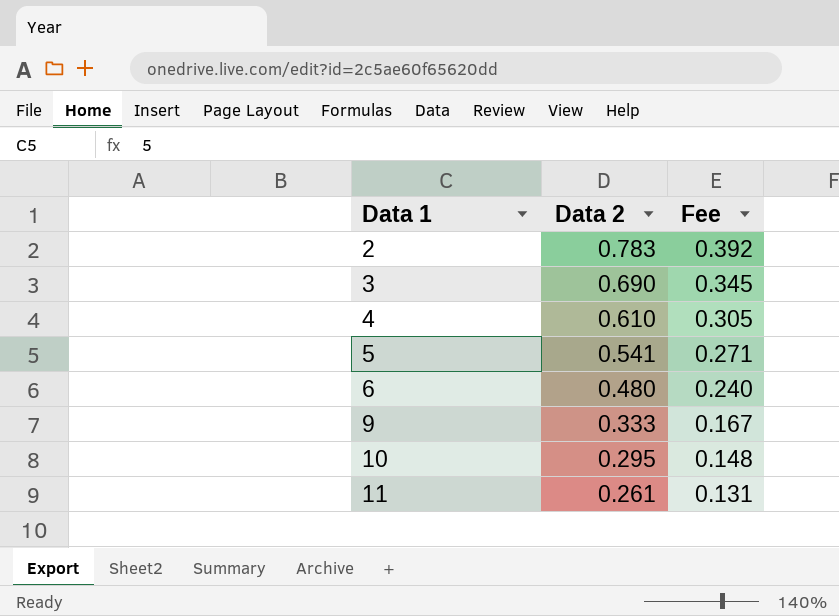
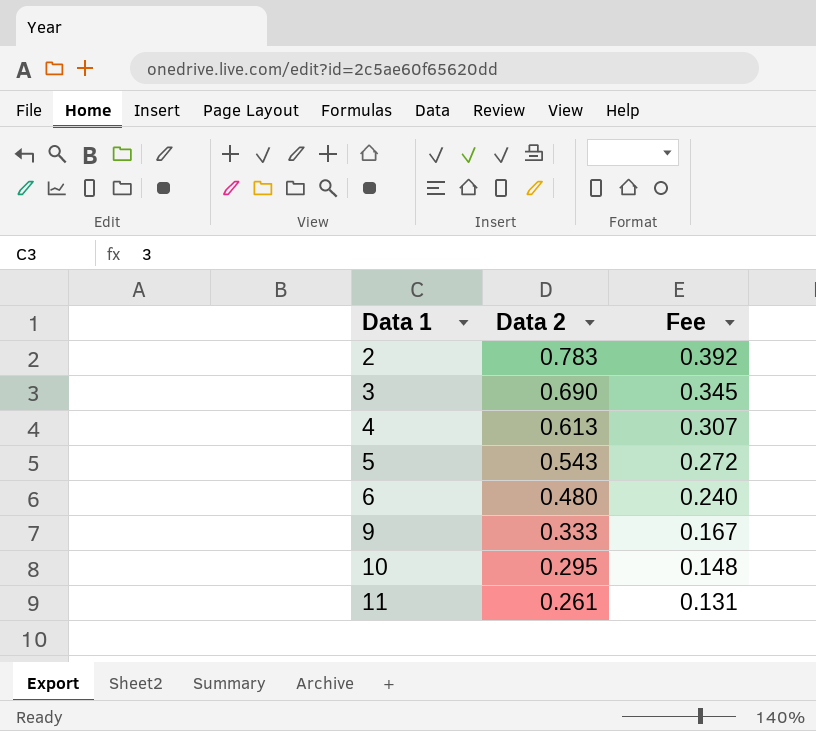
4 | Data 2: 0.610 -> 0.613
4 | Fee: 0.305 -> 0.307
5 | Data 2: 0.541 -> 0.543
5 | Fee: 0.271 -> 0.272

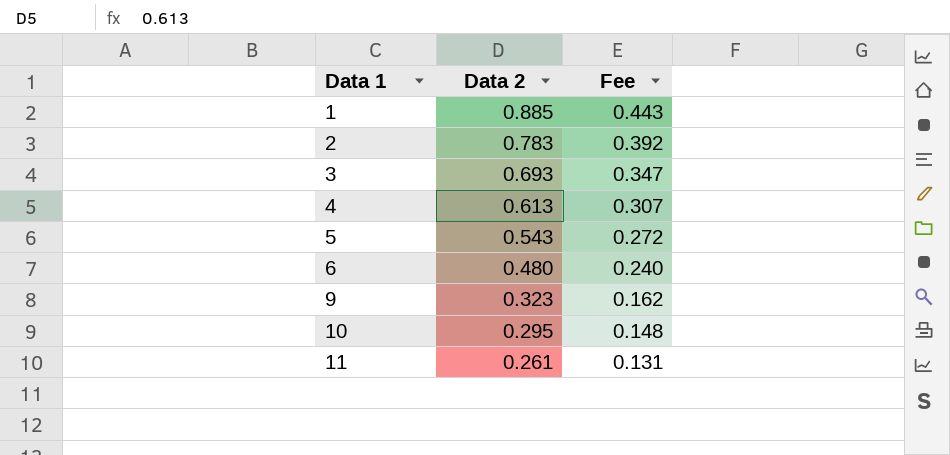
row 1: none -> 0.885 | 0.443
3 | Data 2: 0.690 -> 0.693
3 | Fee: 0.345 -> 0.347
9 | Data 2: 0.333 -> 0.323
9 | Fee: 0.167 -> 0.162

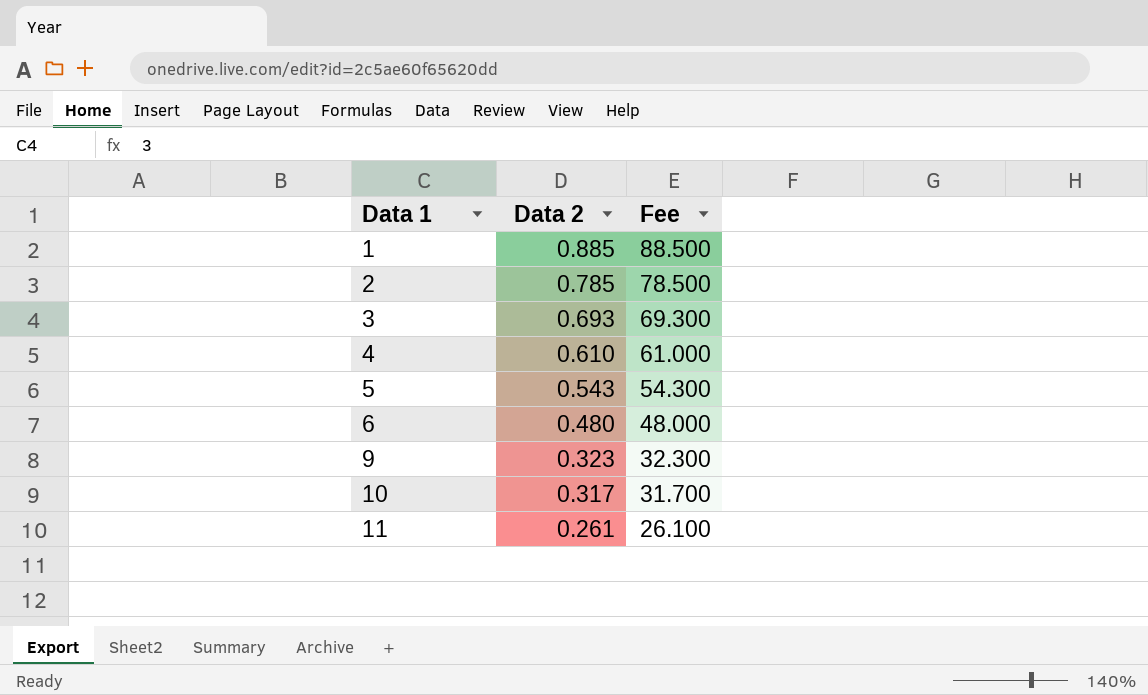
column Fee | formula: [Data 2] * 0.5 -> [Data 2] * 100
2 | Data 2: 0.783 -> 0.785
4 | Data 2: 0.613 -> 0.610
10 | Data 2: 0.295 -> 0.317

